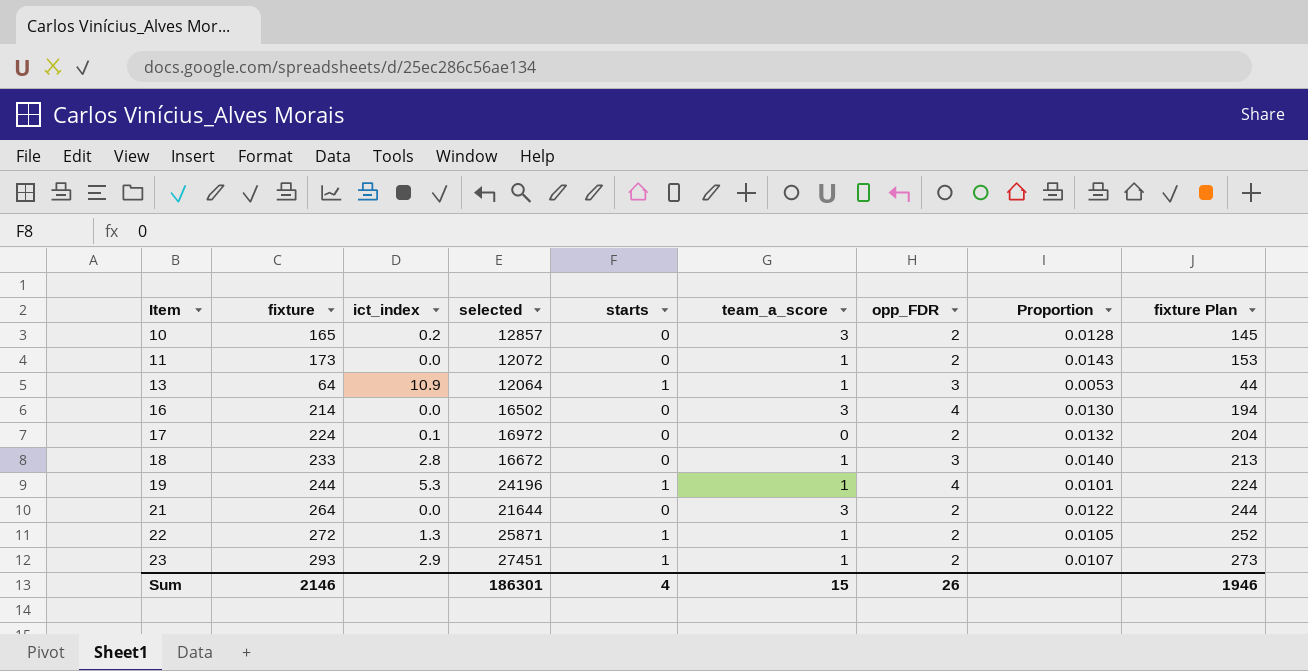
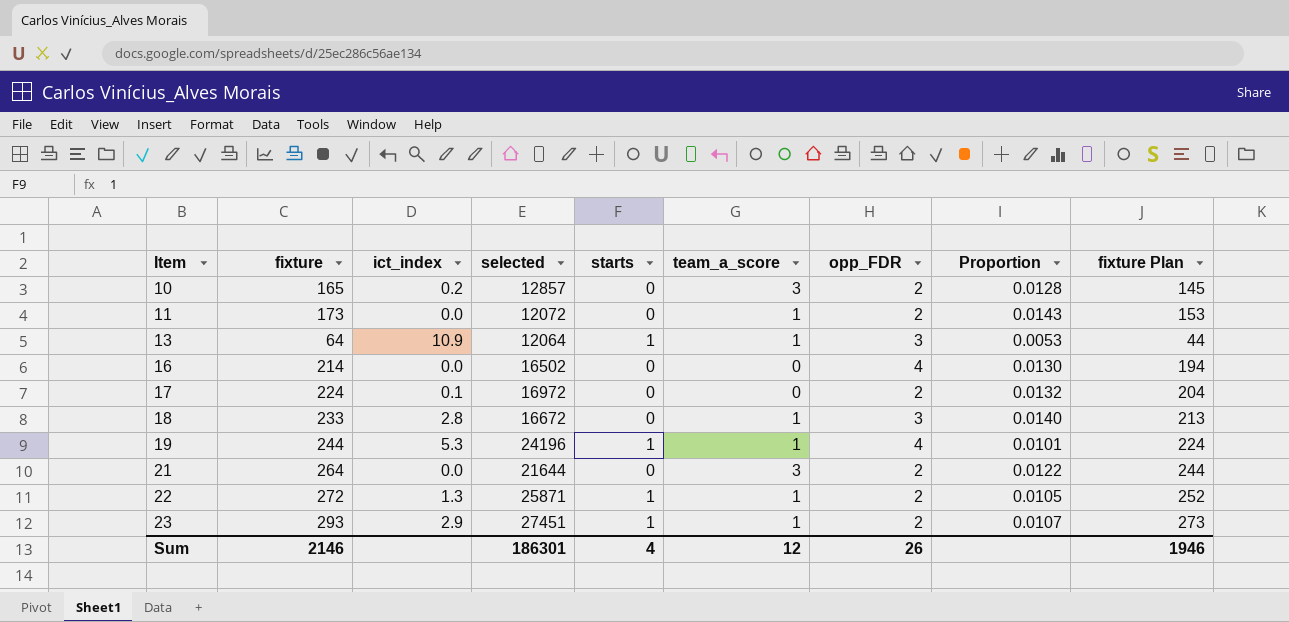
16 | team_a_score: 3 -> 0
Sum | team_a_score: 15 -> 12

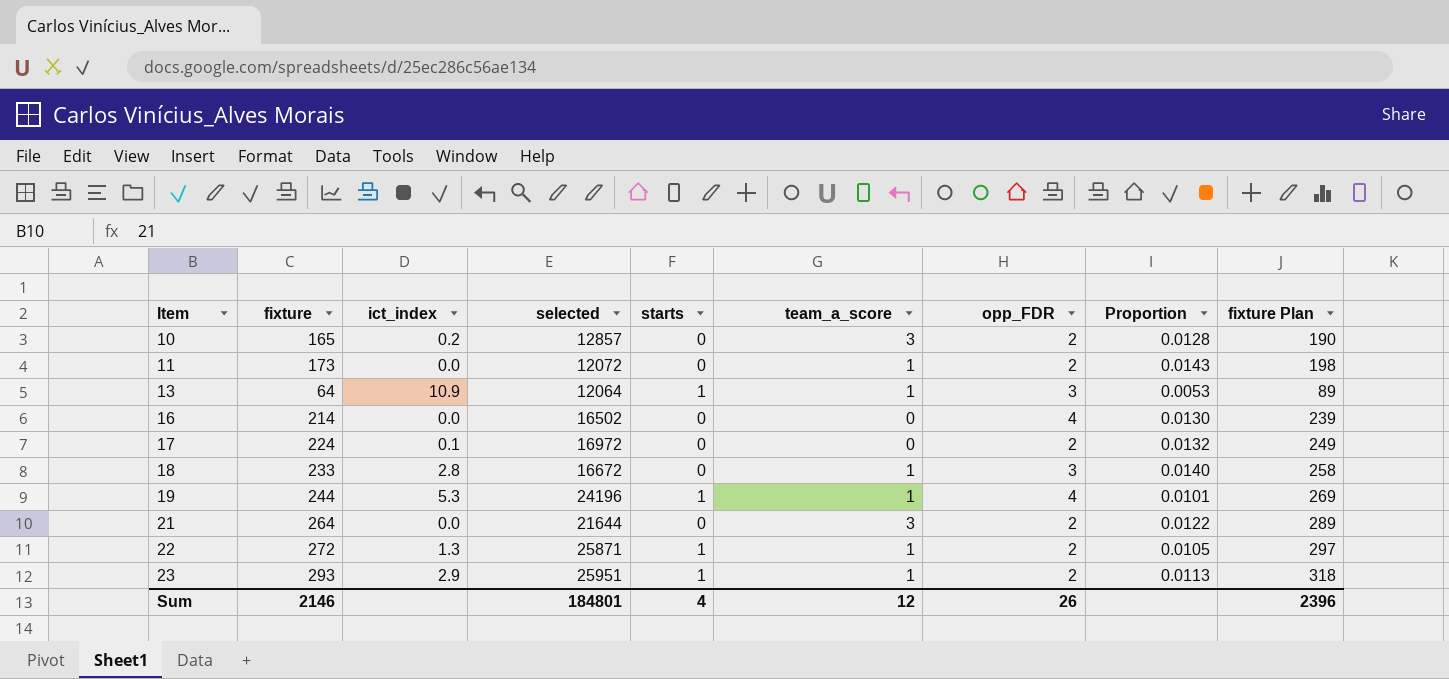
column fixture Plan | formula: [fixture] - 20 -> [fixture] + 25
23 | selected: 27451 -> 25951
23 | Proportion: 0.0107 -> 0.0113
Sum | selected: 186301 -> 184801
Sum | fixture Plan: 1946 -> 2396

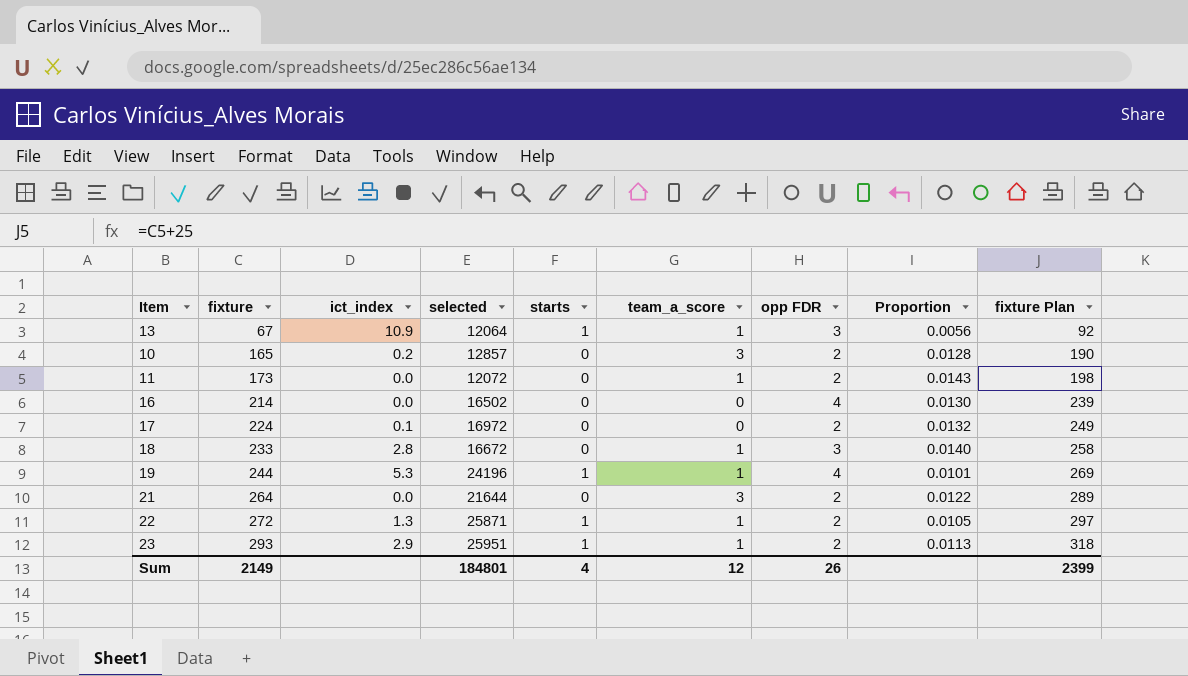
row order: Item ascending -> fixture ascending
column name: opp_FDR -> opp FDR
13 | fixture: 64 -> 67
13 | Proportion: 0.0053 -> 0.0056
13 | fixture Plan: 89 -> 92
Sum | fixture: 2146 -> 2149
Sum | fixture Plan: 2396 -> 2399

